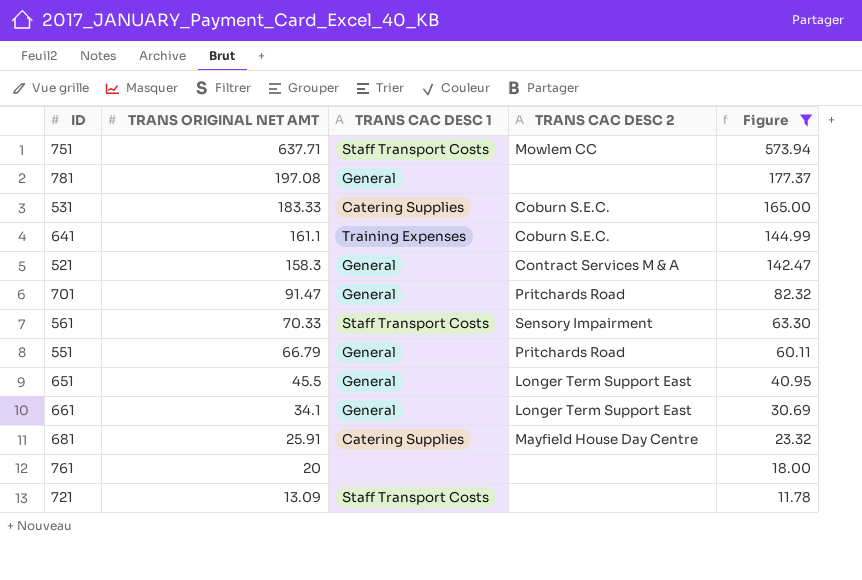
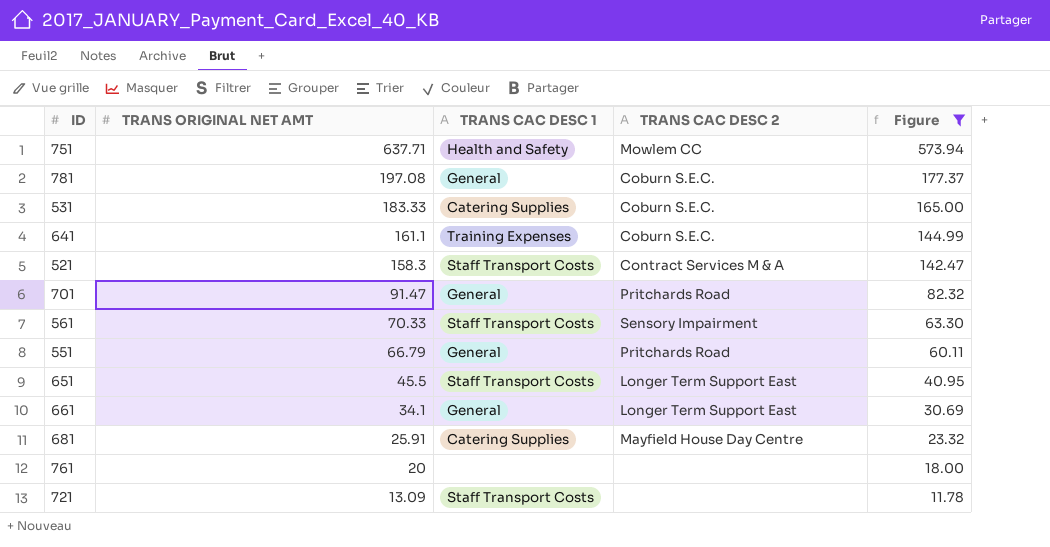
751 | TRANS CAC DESC 1: Staff Transport Costs -> Health and Safety
781 | TRANS CAC DESC 2: none -> Coburn S.E.C.
521 | TRANS CAC DESC 1: General -> Staff Transport Costs
651 | TRANS CAC DESC 1: General -> Staff Transport Costs

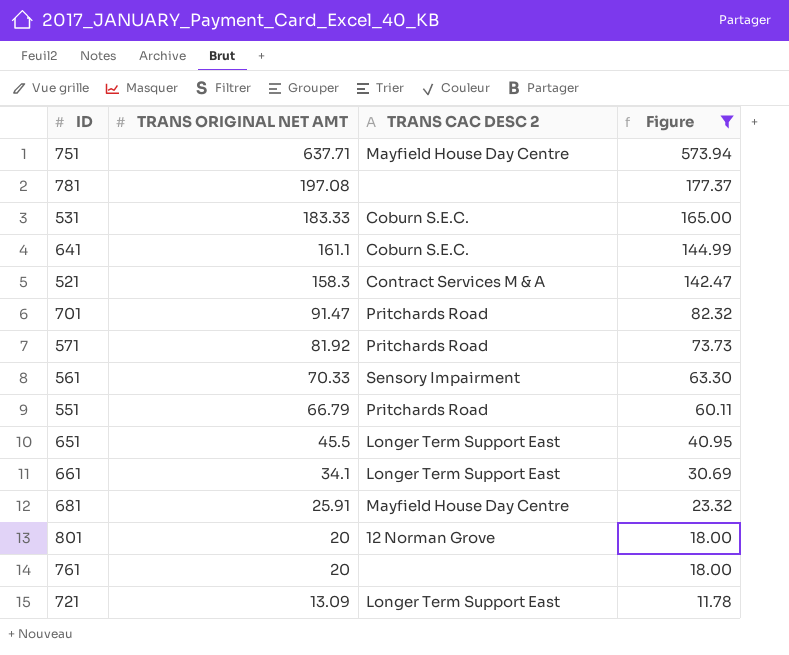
column TRANS CAC DESC 1 | position: 3 -> none
751 | TRANS CAC DESC 2: Mowlem CC -> Mayfield House Day Centre
781 | TRANS CAC DESC 2: Coburn S.E.C. -> none
row 571: none -> 81.92 | Pritchards Road | 73.73
row 801: none -> 20 | 12 Norman Grove | 18.00
721 | TRANS CAC DESC 2: none -> Longer Term Support East

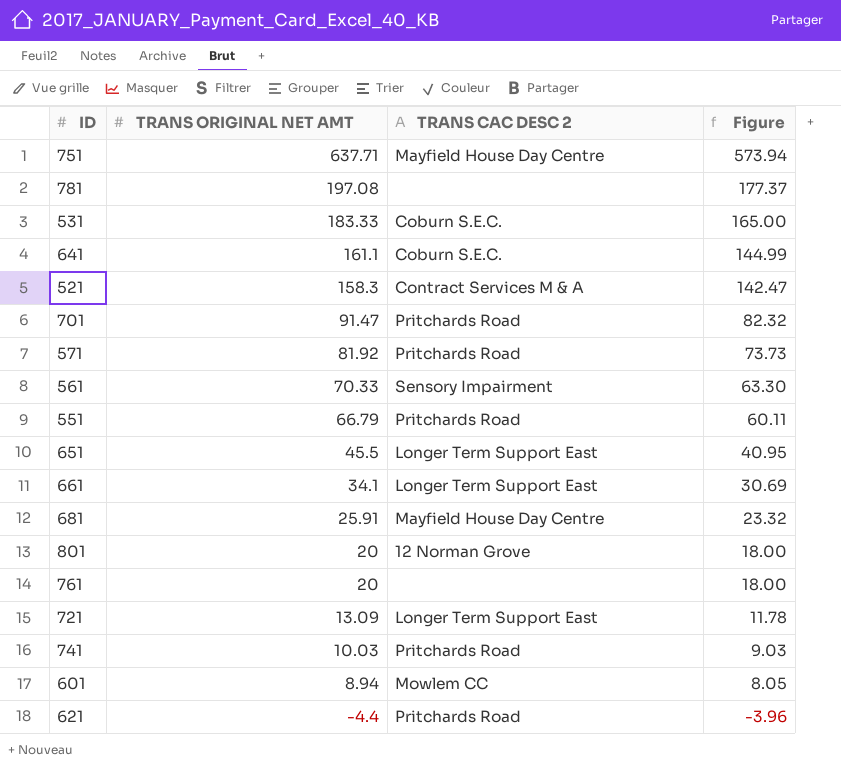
filter: Figure >= 11.78 -> none

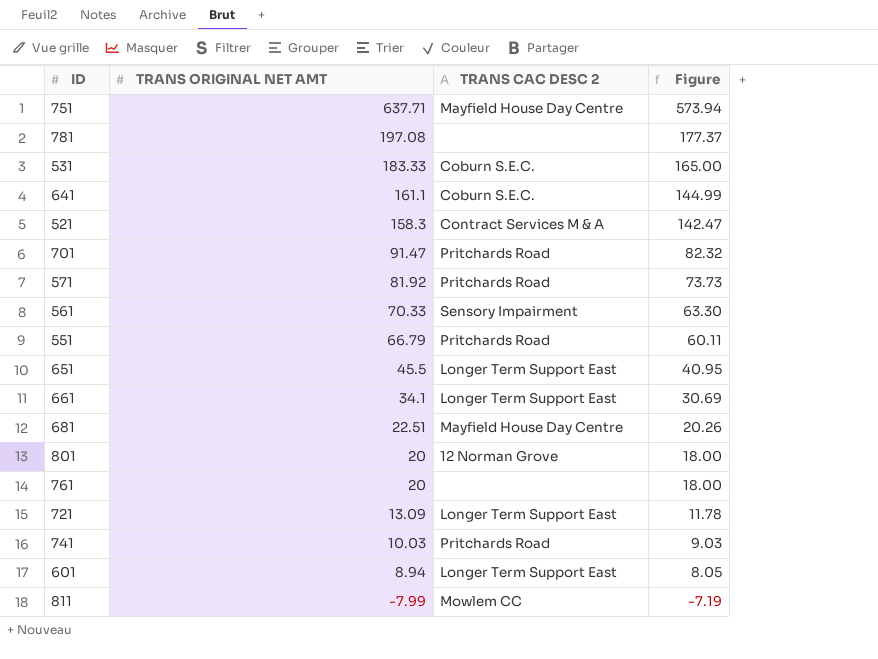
row 621: -4.4 | Pritchards Road | -3.96 -> none
681 | TRANS ORIGINAL NET AMT: 25.91 -> 22.51
681 | Figure: 23.32 -> 20.26
601 | TRANS CAC DESC 2: Mowlem CC -> Longer Term Support East
row 811: none -> -7.99 | Mowlem CC | -7.19

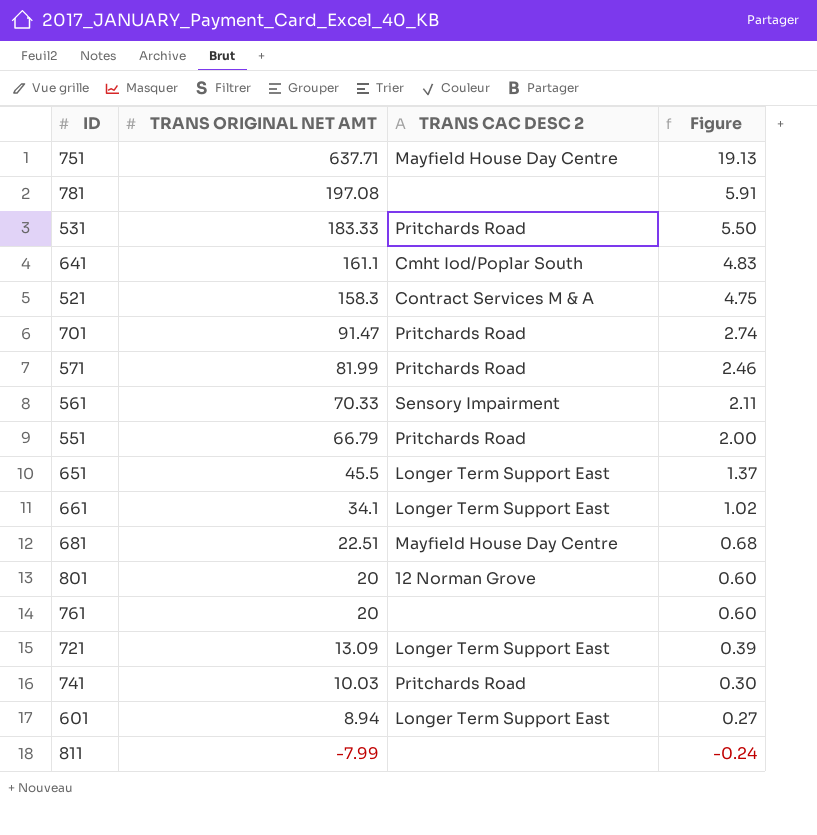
column Figure | formula: [TRANS ORIGINAL NET AMT] * 0.9 -> [TRANS ORIGINAL NET AMT] * 0.03
531 | TRANS CAC DESC 2: Coburn S.E.C. -> Pritchards Road
641 | TRANS CAC DESC 2: Coburn S.E.C. -> Cmht Iod/Poplar South
571 | TRANS ORIGINAL NET AMT: 81.92 -> 81.99
811 | TRANS CAC DESC 2: Mowlem CC -> none

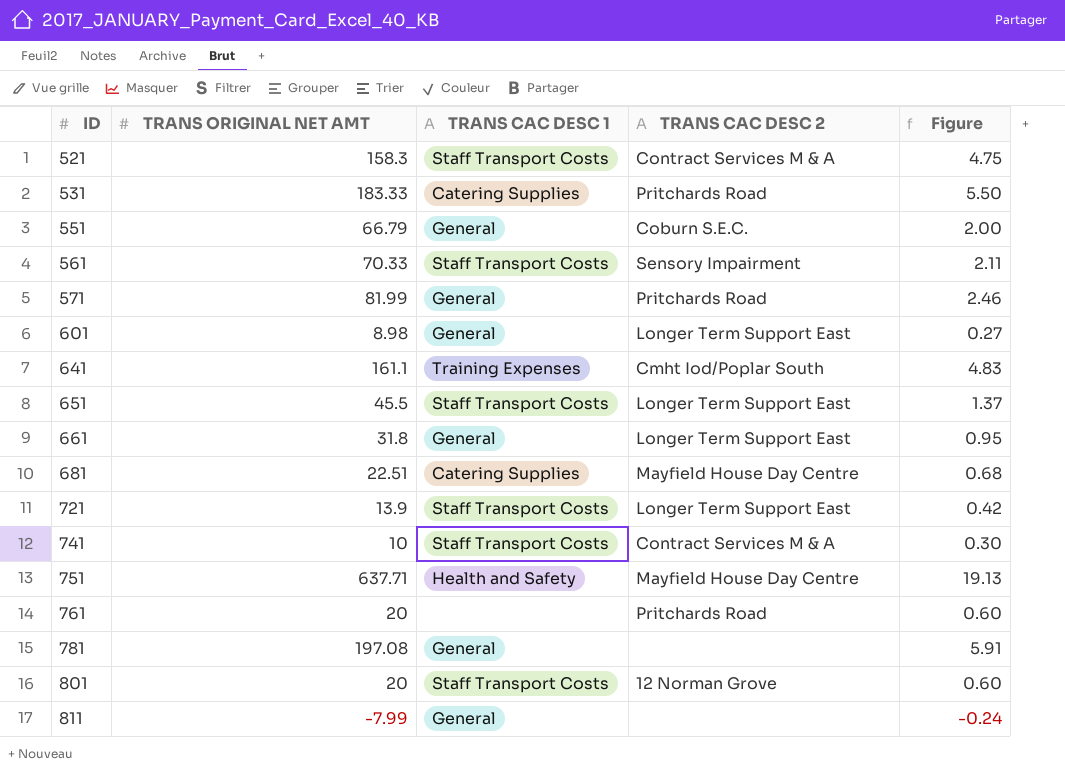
row order: TRANS ORIGINAL NET AMT descending -> ID ascending
column TRANS CAC DESC 1 | position: none -> 3
row 701: 91.47 | Pritchards Road | 2.74 -> none
551 | TRANS CAC DESC 2: Pritchards Road -> Coburn S.E.C.
601 | TRANS ORIGINAL NET AMT: 8.94 -> 8.98
661 | TRANS ORIGINAL NET AMT: 34.1 -> 31.8
661 | Figure: 1.02 -> 0.95
721 | TRANS ORIGINAL NET AMT: 13.09 -> 13.9
721 | Figure: 0.39 -> 0.42
741 | TRANS ORIGINAL NET AMT: 10.03 -> 10
741 | TRANS CAC DESC 2: Pritchards Road -> Contract Services M & A
761 | TRANS CAC DESC 2: none -> Pritchards Road

